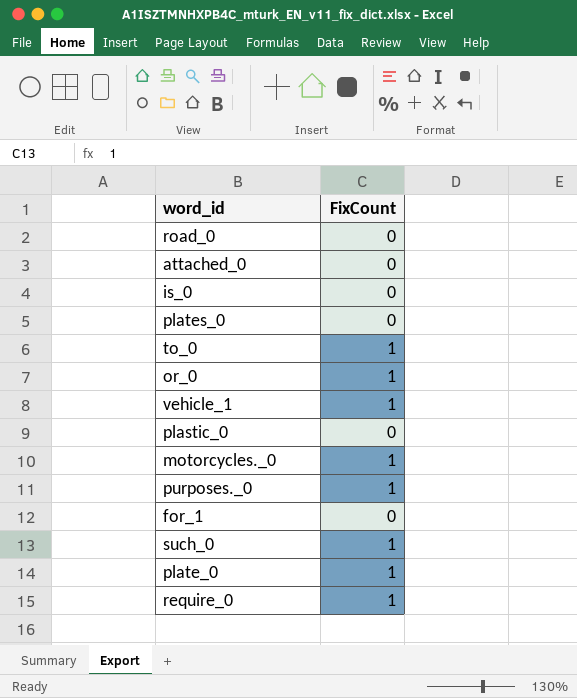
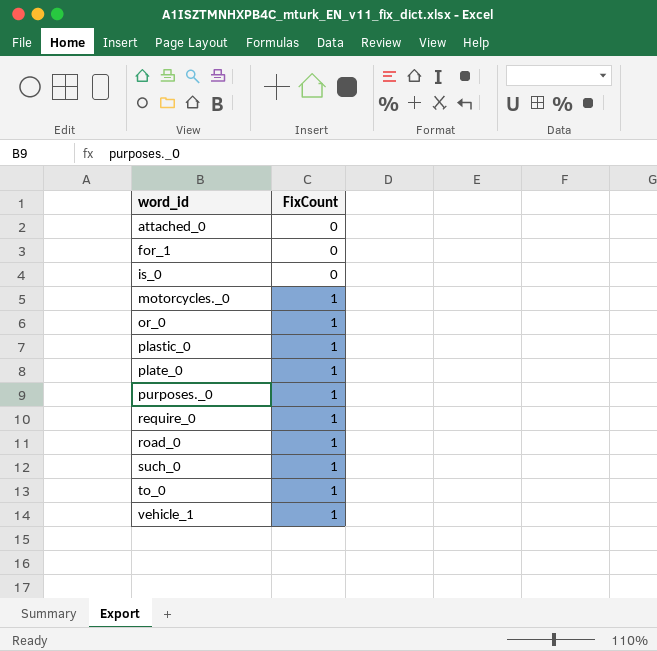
row order: none -> word_id ascending
row plates_0: 0 -> none
plastic_0 | FixCount: 0 -> 1
road_0 | FixCount: 0 -> 1

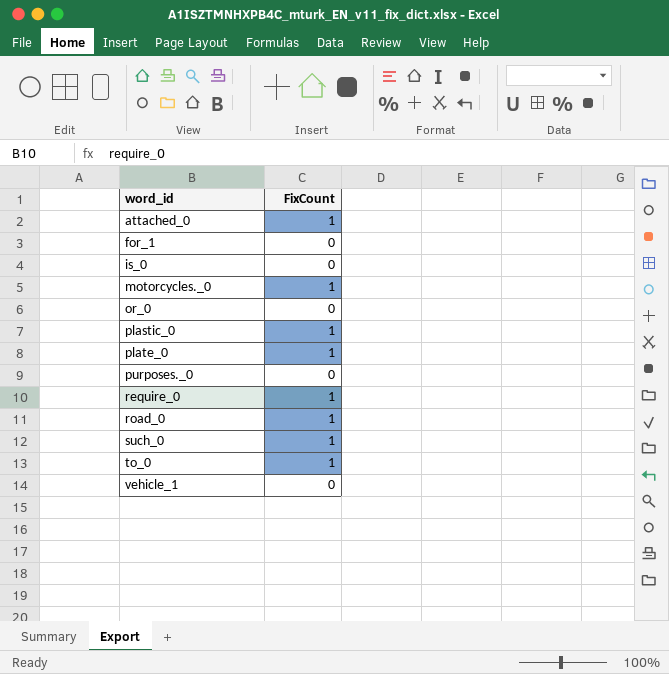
attached_0 | FixCount: 0 -> 1
or_0 | FixCount: 1 -> 0
purposes._0 | FixCount: 1 -> 0
vehicle_1 | FixCount: 1 -> 0

